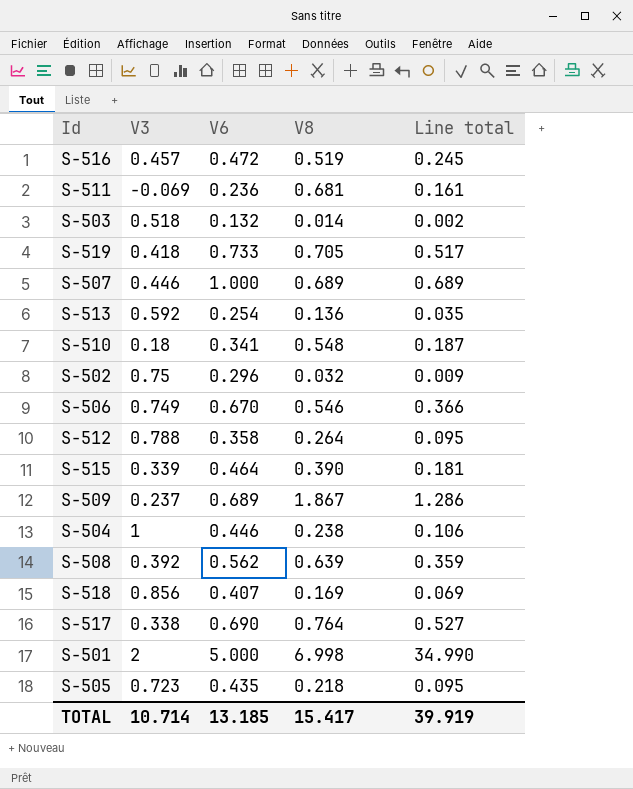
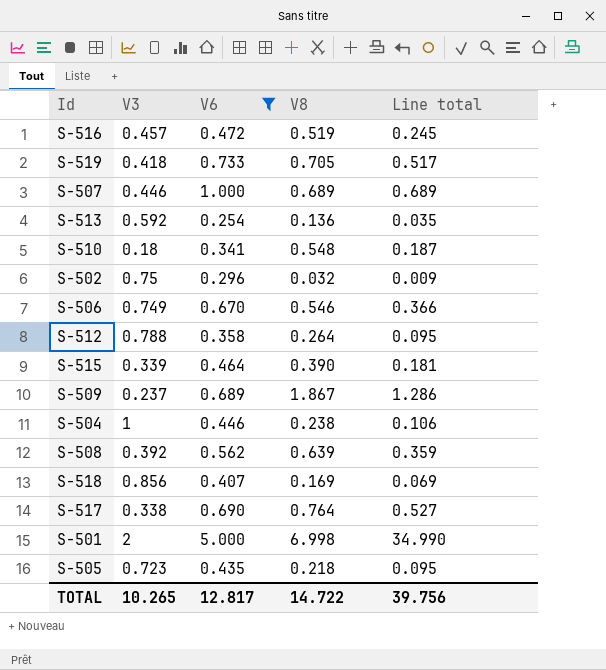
filter: none -> V6 >= 0.254
TOTAL | V3: 10.714 -> 10.265
TOTAL | V6: 13.185 -> 12.817
TOTAL | V8: 15.417 -> 14.722
TOTAL | Line total: 39.919 -> 39.756

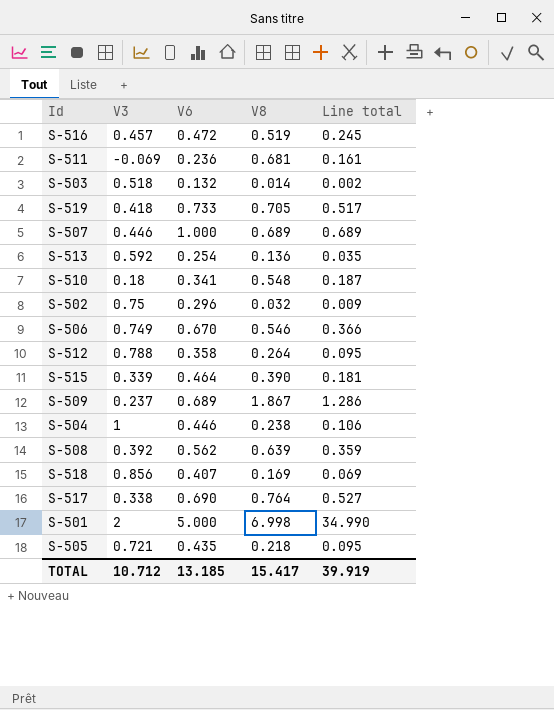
filter: V6 >= 0.254 -> none
S-505 | V3: 0.723 -> 0.721
TOTAL | V3: 10.265 -> 10.712
TOTAL | V6: 12.817 -> 13.185
TOTAL | V8: 14.722 -> 15.417
TOTAL | Line total: 39.756 -> 39.919

